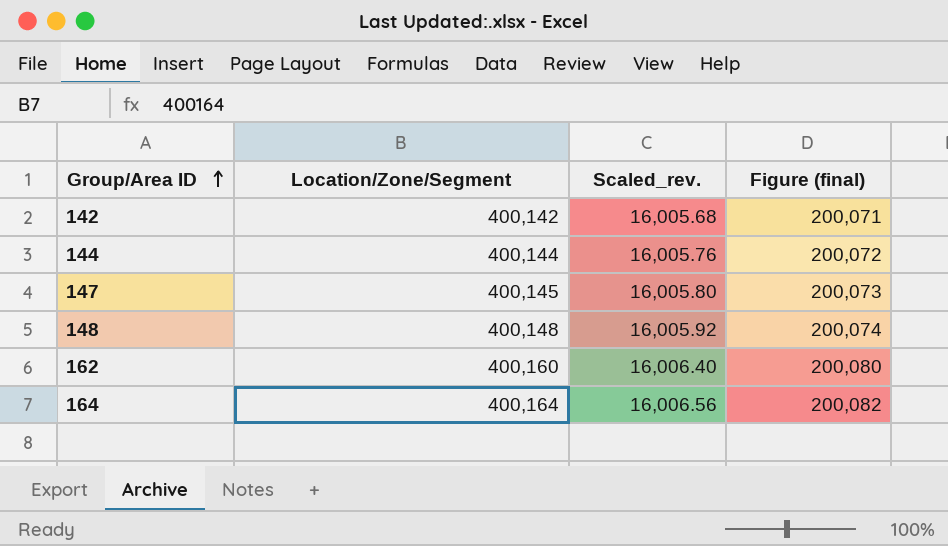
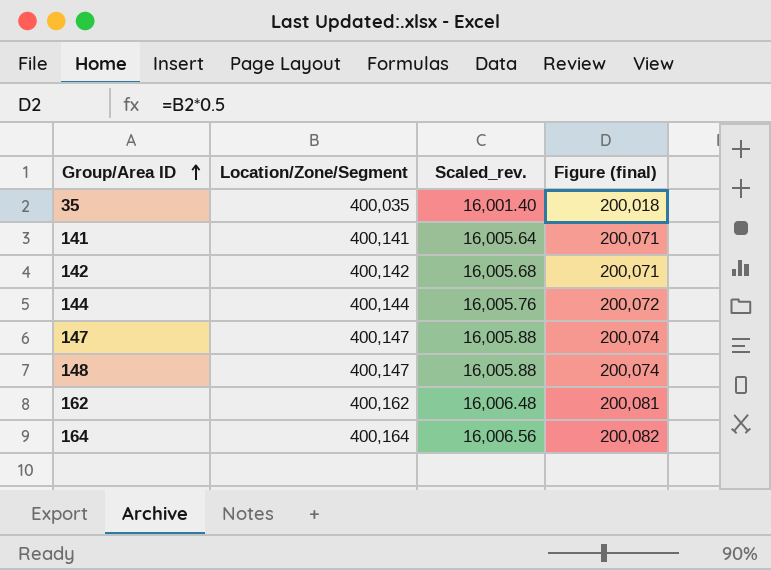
row 35: none -> 400,035 | 16,001.40 | 200,018
row 141: none -> 400,141 | 16,005.64 | 200,071
147 | Location/Zone/Segment: 400,145 -> 400,147
147 | Scaled_rev.: 16,005.80 -> 16,005.88
147 | Figure (final): 200,073 -> 200,074
148 | Location/Zone/Segment: 400,148 -> 400,147
148 | Scaled_rev.: 16,005.92 -> 16,005.88
162 | Location/Zone/Segment: 400,160 -> 400,162
162 | Scaled_rev.: 16,006.40 -> 16,006.48
162 | Figure (final): 200,080 -> 200,081

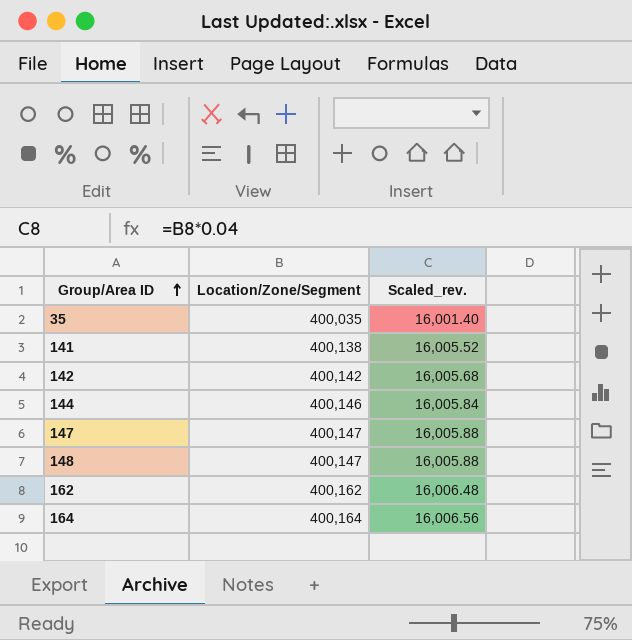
column Figure (final) | formula: [Location/Zone/Segment] * 0.5 -> none
141 | Location/Zone/Segment: 400,141 -> 400,138
141 | Scaled_rev.: 16,005.64 -> 16,005.52
144 | Location/Zone/Segment: 400,144 -> 400,146
144 | Scaled_rev.: 16,005.76 -> 16,005.84

